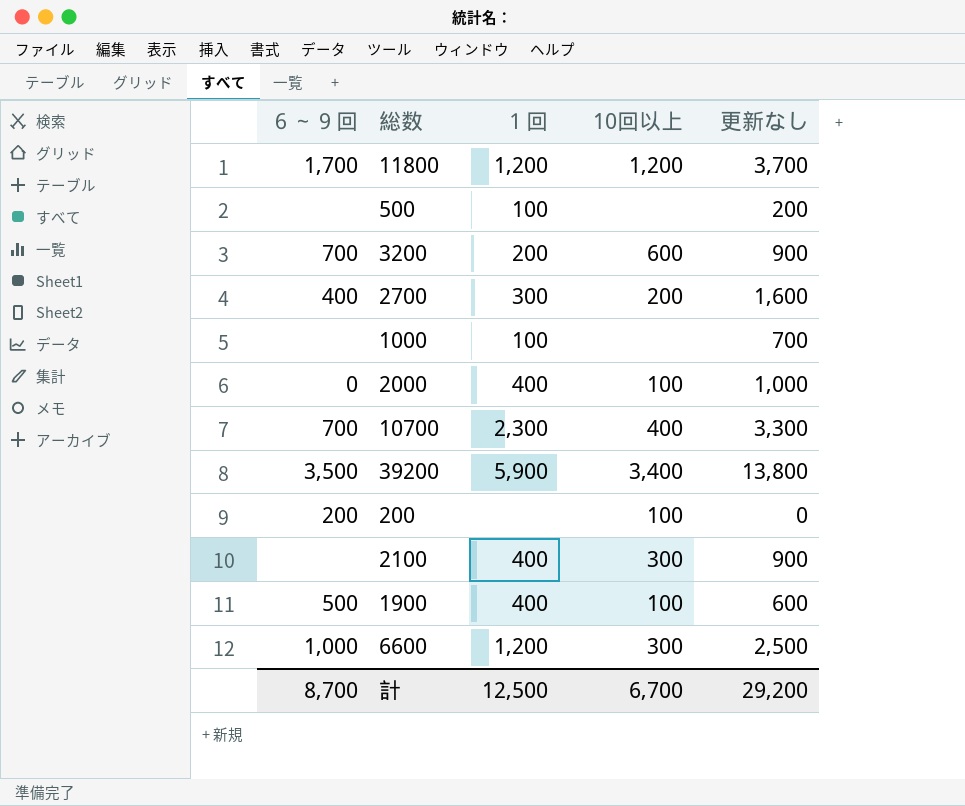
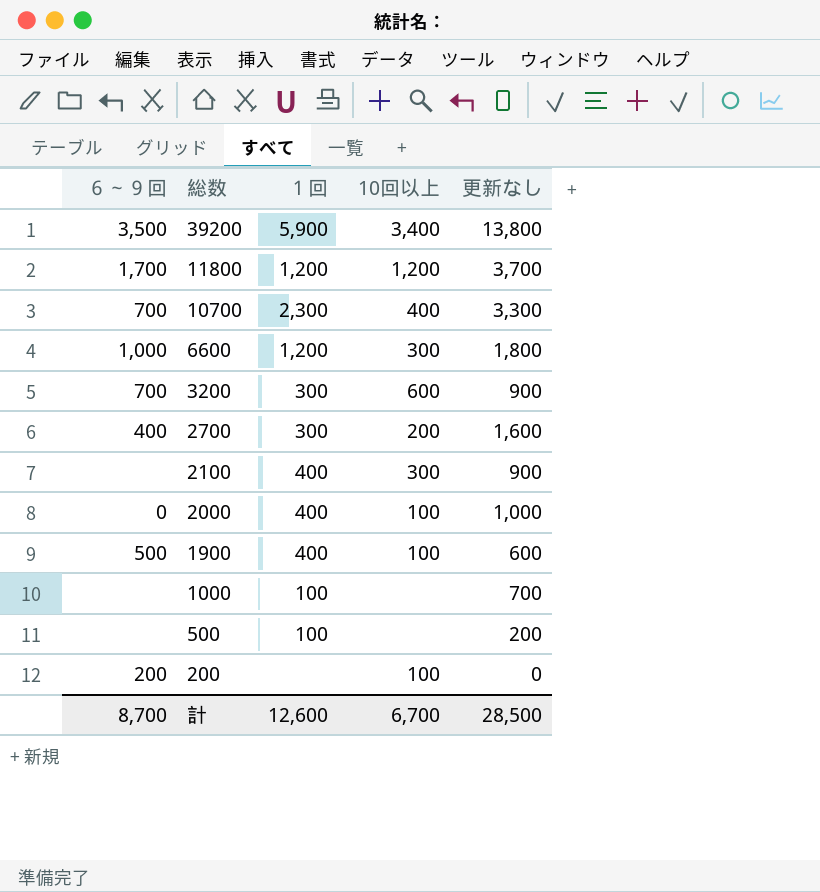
row order: none -> 総数 descending
6600 | 更新なし: 2,500 -> 1,800
3200 | １回: 200 -> 300
計 | １回: 12,500 -> 12,600
計 | 更新なし: 29,200 -> 28,500

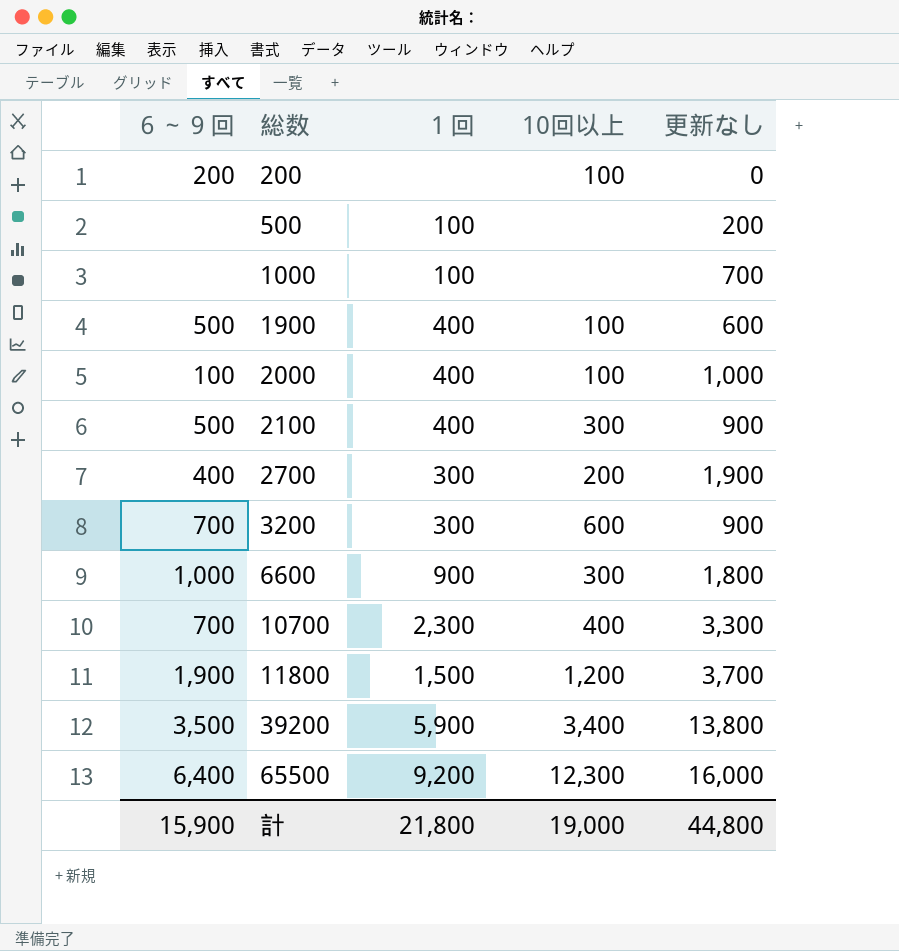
row order: 総数 descending -> 総数 ascending
2000 | ６～９回: 0 -> 100
2100 | ６～９回: none -> 500
2700 | 更新なし: 1,600 -> 1,900
6600 | １回: 1,200 -> 900
11800 | ６～９回: 1,700 -> 1,900
11800 | １回: 1,200 -> 1,500
row 65500: none -> 6,400 | 9,200 | 12,300 | 16,000
計 | ６～９回: 8,700 -> 15,900
計 | １回: 12,600 -> 21,800
計 | 10回以上: 6,700 -> 19,000
計 | 更新なし: 28,500 -> 44,800

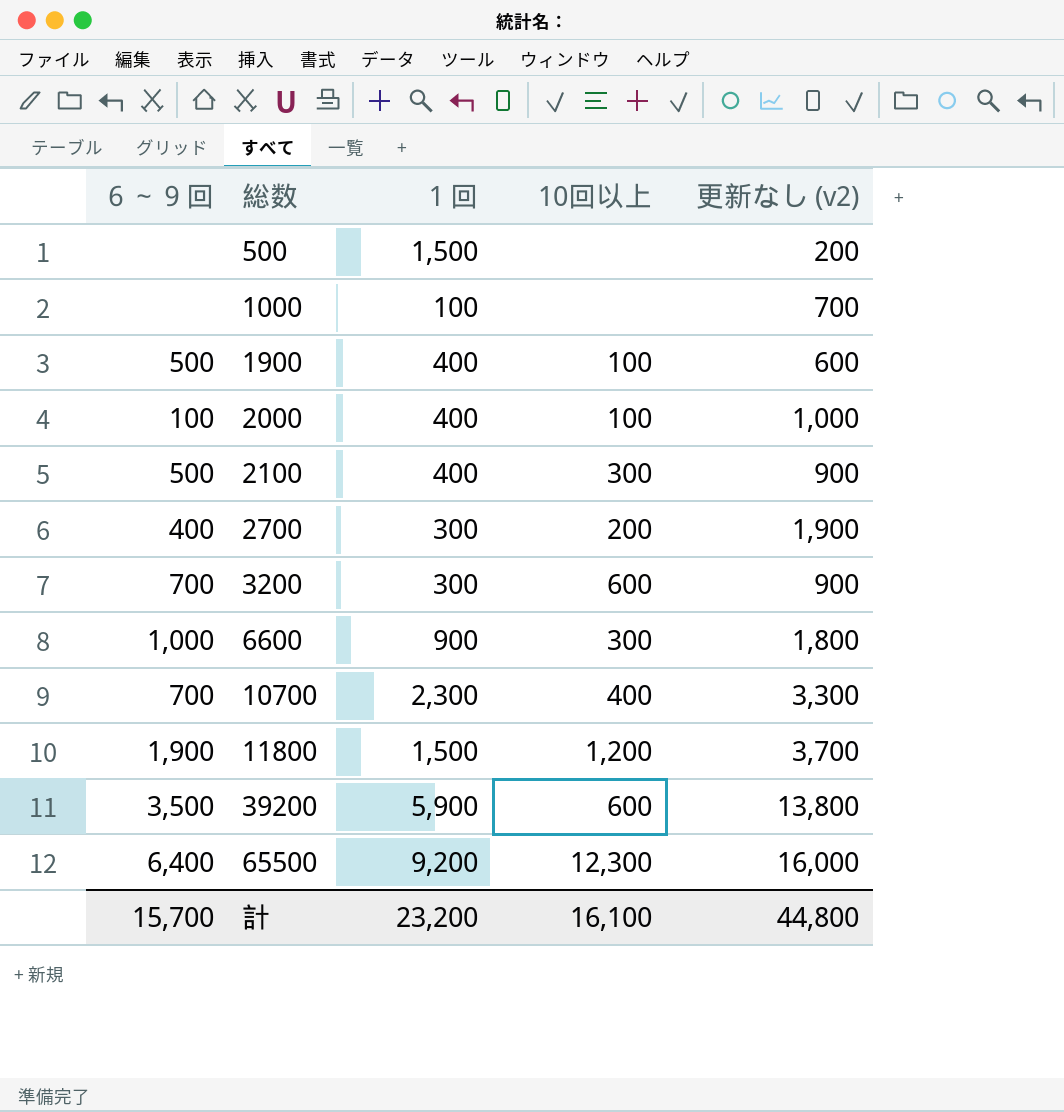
column name: 更新なし -> 更新なし (v2)
row 200: 200 | none | 100 | 0 -> none
500 | １回: 100 -> 1,500
39200 | 10回以上: 3,400 -> 600
計 | ６～９回: 15,900 -> 15,700
計 | １回: 21,800 -> 23,200
計 | 10回以上: 19,000 -> 16,100

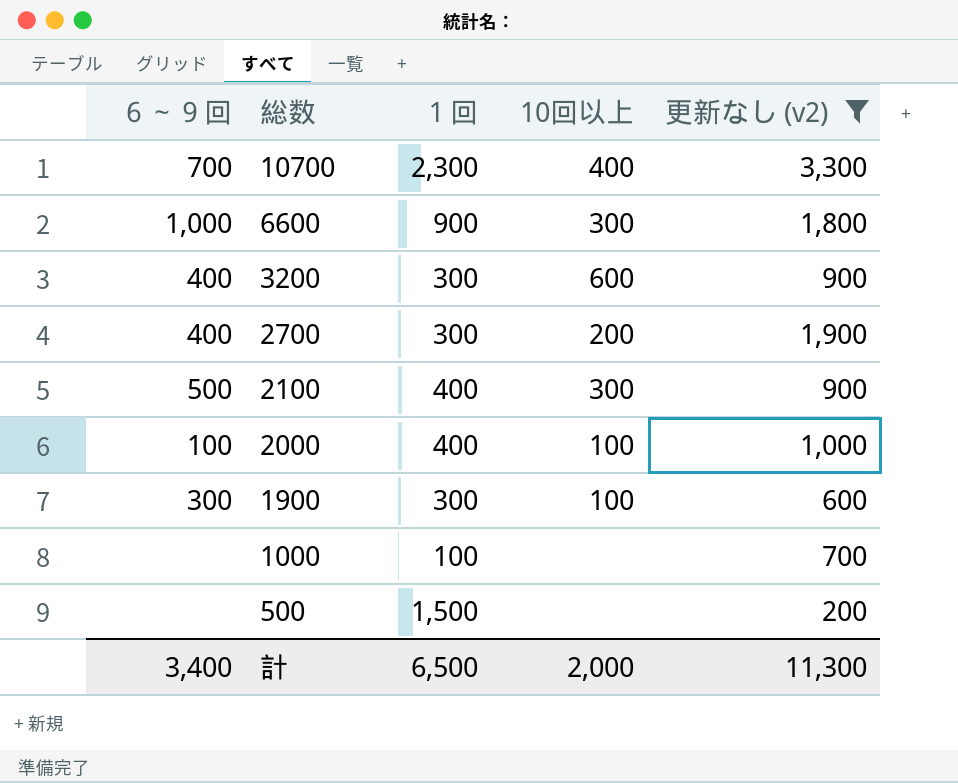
filter: none -> 更新なし (v2) <= 3,300
row order: 総数 ascending -> 総数 descending
3200 | ６～９回: 700 -> 400
1900 | ６～９回: 500 -> 300
1900 | １回: 400 -> 300
計 | ６～９回: 15,700 -> 3,400
計 | １回: 23,200 -> 6,500
計 | 10回以上: 16,100 -> 2,000
計 | 更新なし (v2): 44,800 -> 11,300

